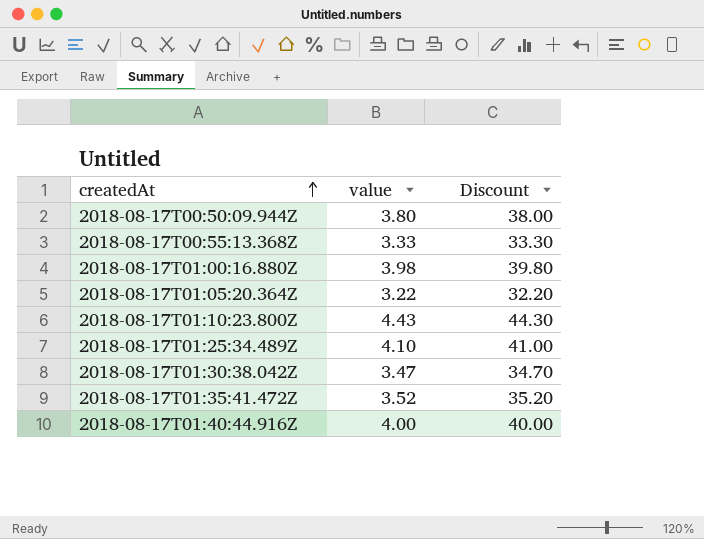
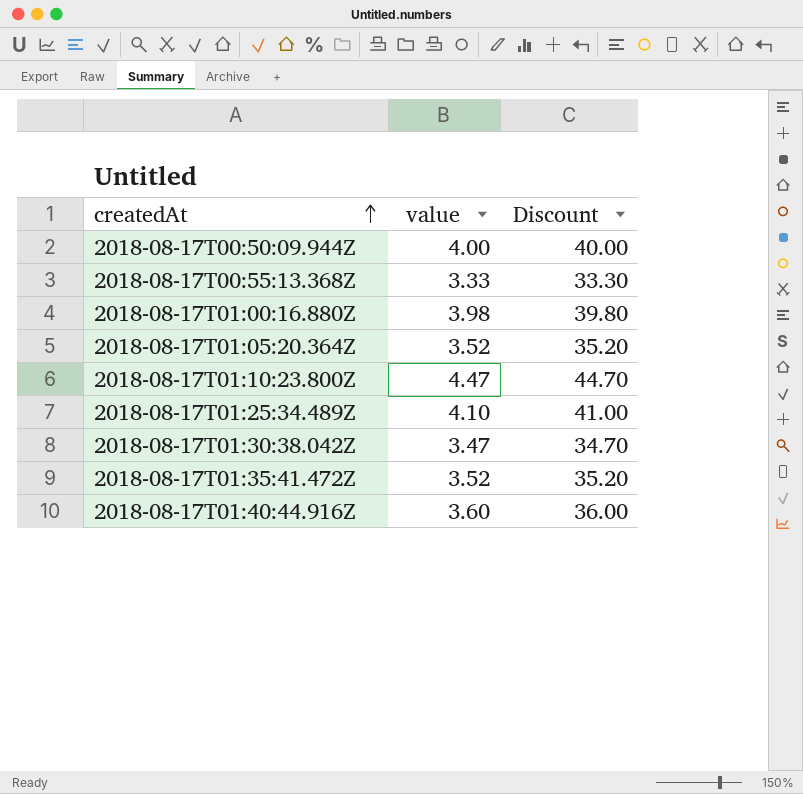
2018-08-17T00:50:09.944Z | value: 3.80 -> 4.00
2018-08-17T00:50:09.944Z | Discount: 38.00 -> 40.00
2018-08-17T01:05:20.364Z | value: 3.22 -> 3.52
2018-08-17T01:05:20.364Z | Discount: 32.20 -> 35.20
2018-08-17T01:10:23.800Z | value: 4.43 -> 4.47
2018-08-17T01:10:23.800Z | Discount: 44.30 -> 44.70
2018-08-17T01:40:44.916Z | value: 4.00 -> 3.60
2018-08-17T01:40:44.916Z | Discount: 40.00 -> 36.00

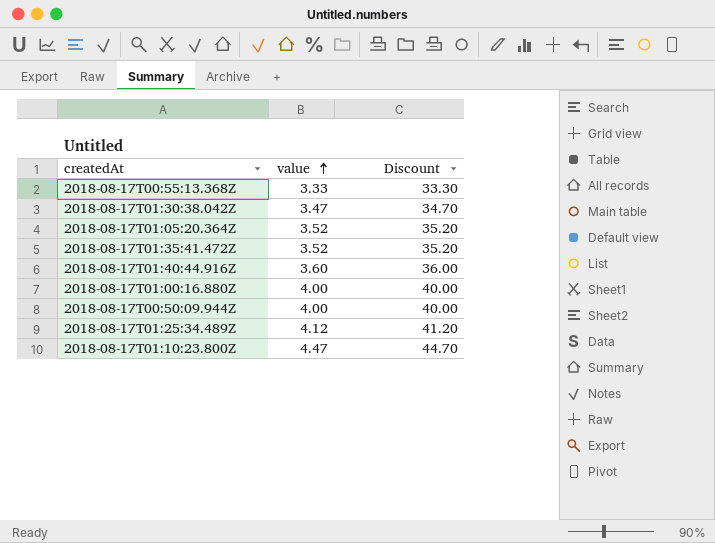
row order: createdAt ascending -> value ascending
2018-08-17T01:00:16.880Z | value: 3.98 -> 4.00
2018-08-17T01:00:16.880Z | Discount: 39.80 -> 40.00
2018-08-17T01:25:34.489Z | value: 4.10 -> 4.12
2018-08-17T01:25:34.489Z | Discount: 41.00 -> 41.20

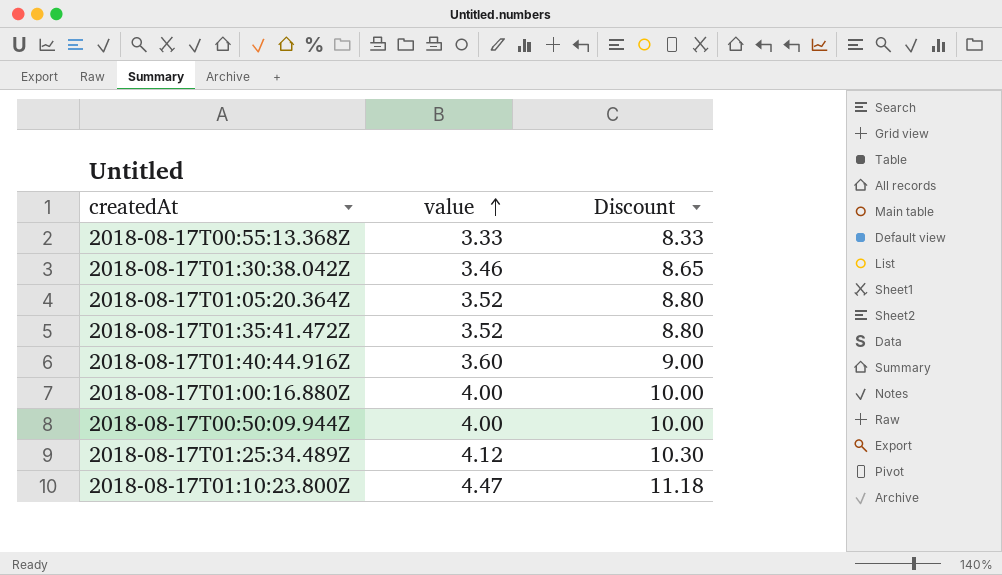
column Discount | formula: [value] * 10 -> [value] * 2.5
2018-08-17T01:30:38.042Z | value: 3.47 -> 3.46

